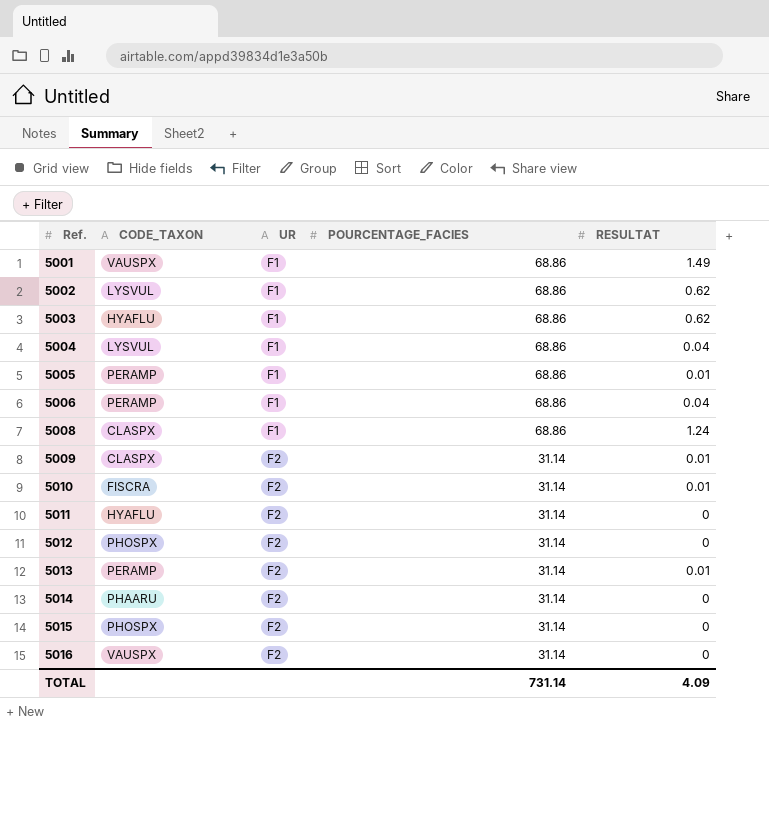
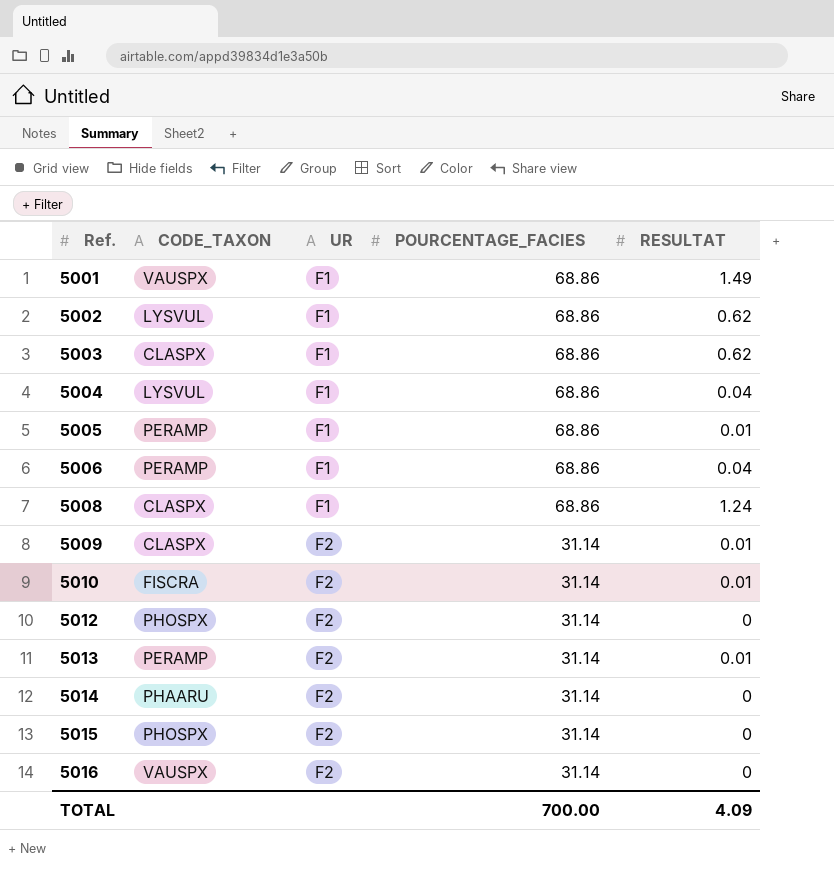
row 5011: HYAFLU | F2 | 31.14 | 0 -> none
5003 | CODE_TAXON: HYAFLU -> CLASPX
TOTAL | POURCENTAGE_FACIES: 731.14 -> 700.00

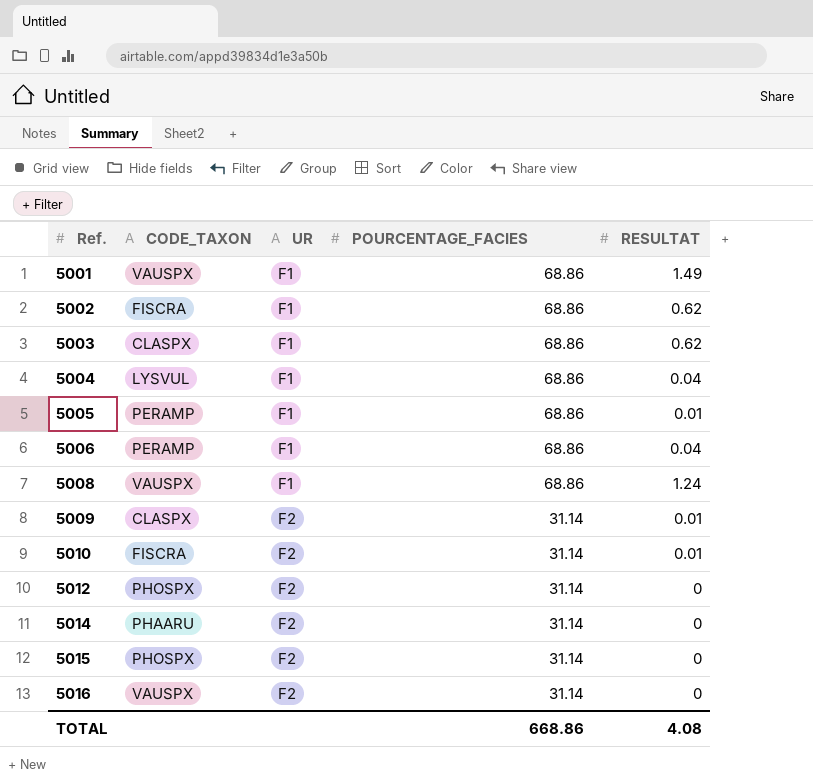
row 5013: PERAMP | F2 | 31.14 | 0.01 -> none
5002 | CODE_TAXON: LYSVUL -> FISCRA
5008 | CODE_TAXON: CLASPX -> VAUSPX
TOTAL | POURCENTAGE_FACIES: 700.00 -> 668.86
TOTAL | RESULTAT: 4.09 -> 4.08

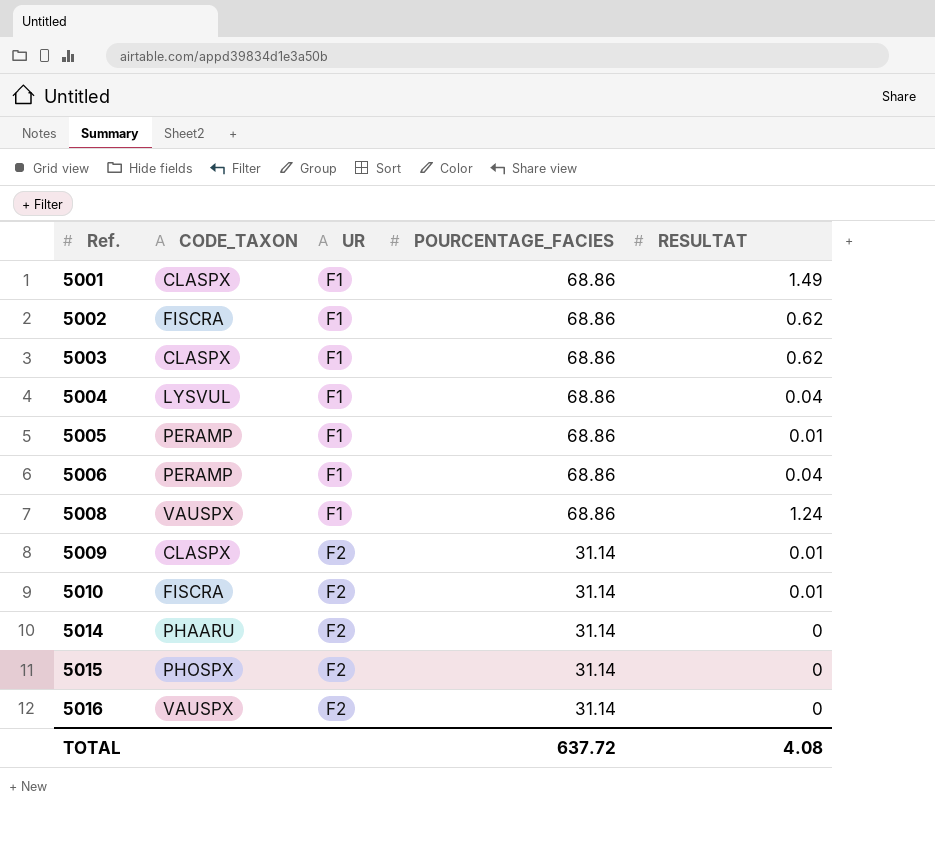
row 5012: PHOSPX | F2 | 31.14 | 0 -> none
5001 | CODE_TAXON: VAUSPX -> CLASPX
TOTAL | POURCENTAGE_FACIES: 668.86 -> 637.72

